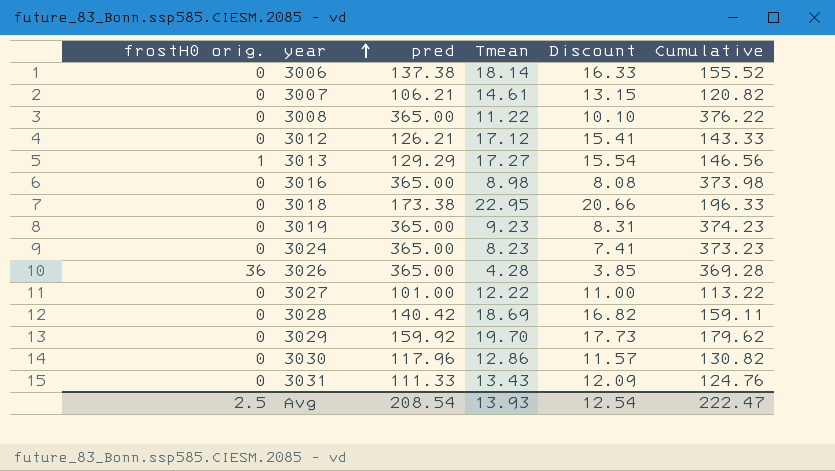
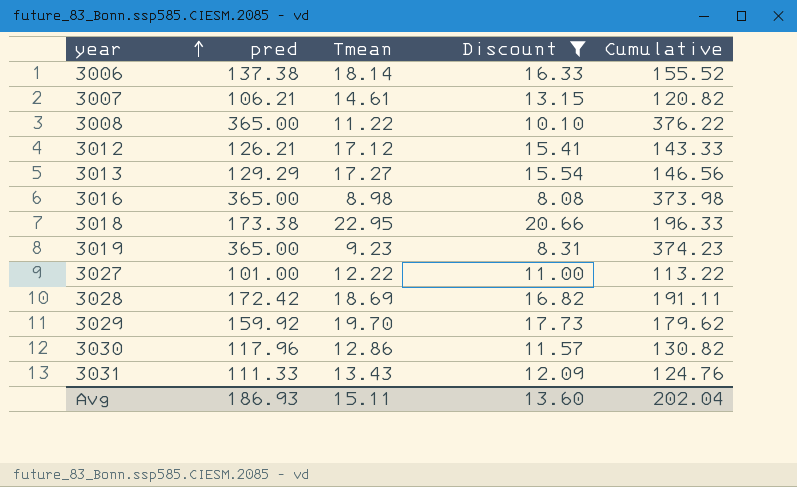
filter: none -> Discount >= 8.08
column frostH0 orig. | position: 1 -> none
3028 | pred: 140.42 -> 172.42
3028 | Cumulative: 159.11 -> 191.11
Avg | pred: 208.54 -> 186.93
Avg | Tmean: 13.93 -> 15.11
Avg | Discount: 12.54 -> 13.60
Avg | Cumulative: 222.47 -> 202.04

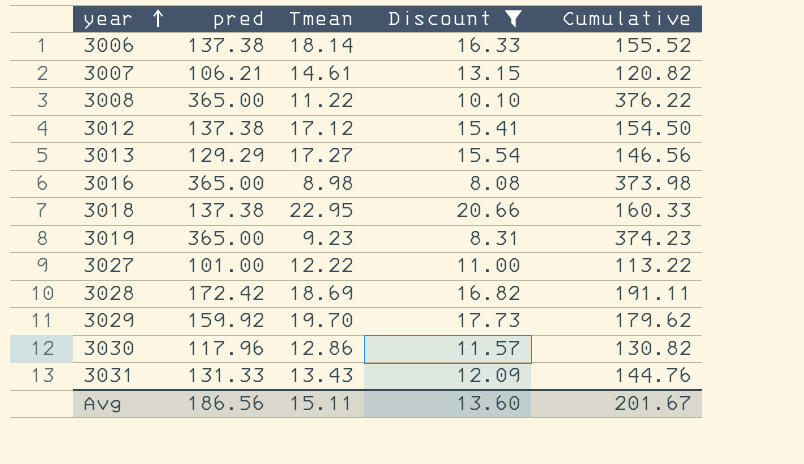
3012 | pred: 126.21 -> 137.38
3012 | Cumulative: 143.33 -> 154.50
3018 | pred: 173.38 -> 137.38
3018 | Cumulative: 196.33 -> 160.33
3031 | pred: 111.33 -> 131.33
3031 | Cumulative: 124.76 -> 144.76
Avg | pred: 186.93 -> 186.56
Avg | Cumulative: 202.04 -> 201.67

